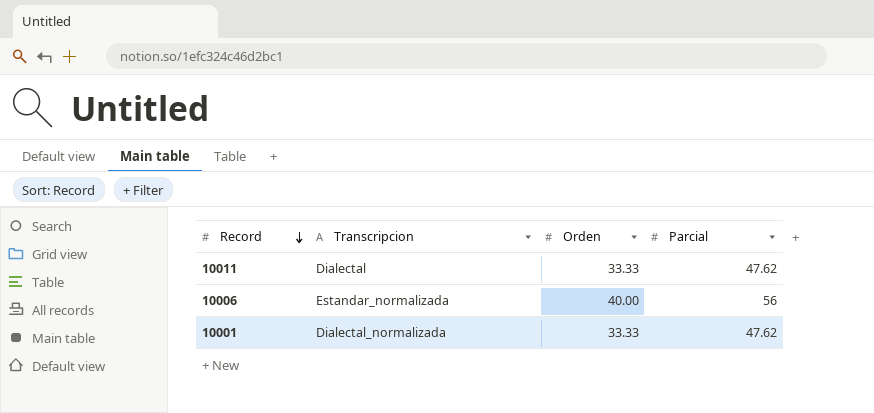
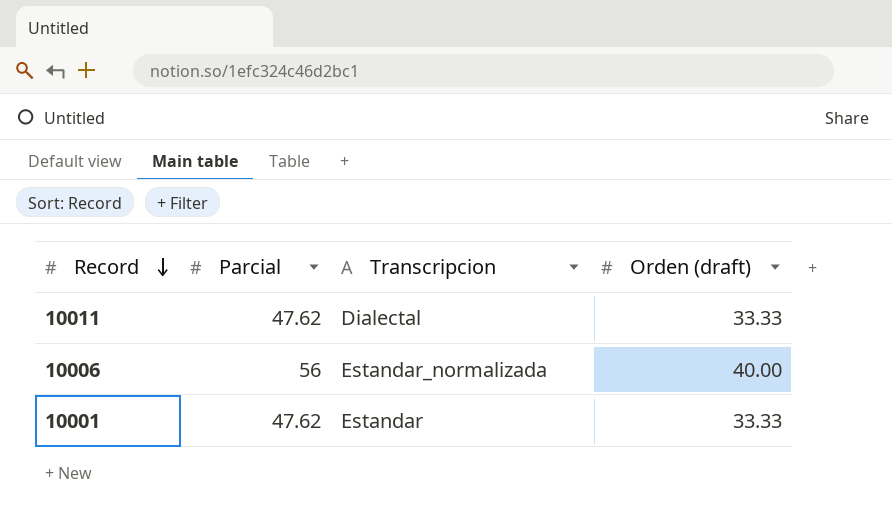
column Parcial | position: 4 -> 2
column name: Orden -> Orden (draft)
10001 | Transcripcion: Dialectal_normalizada -> Estandar

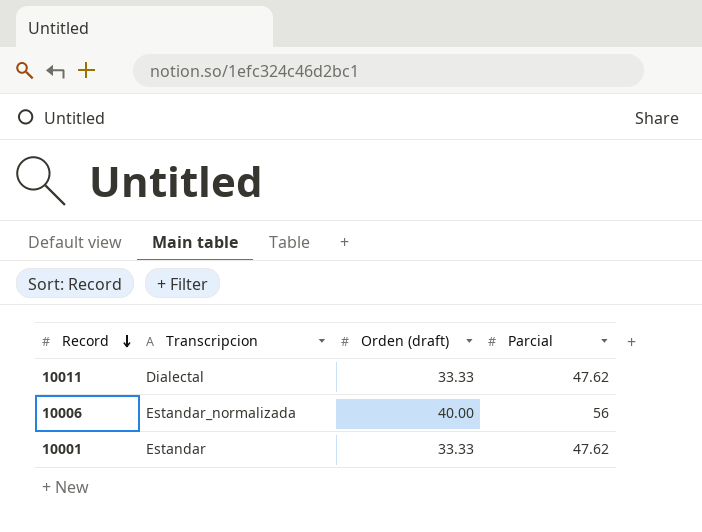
column Parcial | position: 2 -> 4

